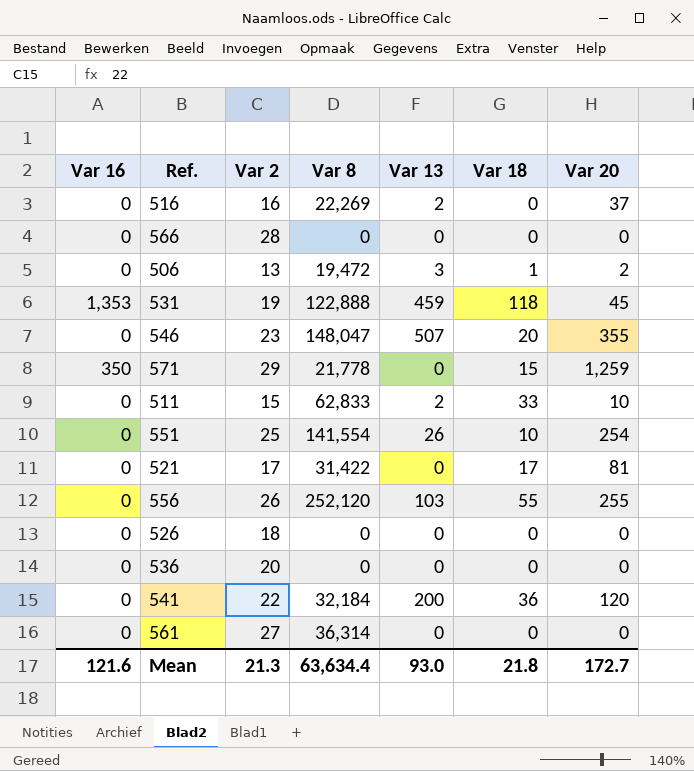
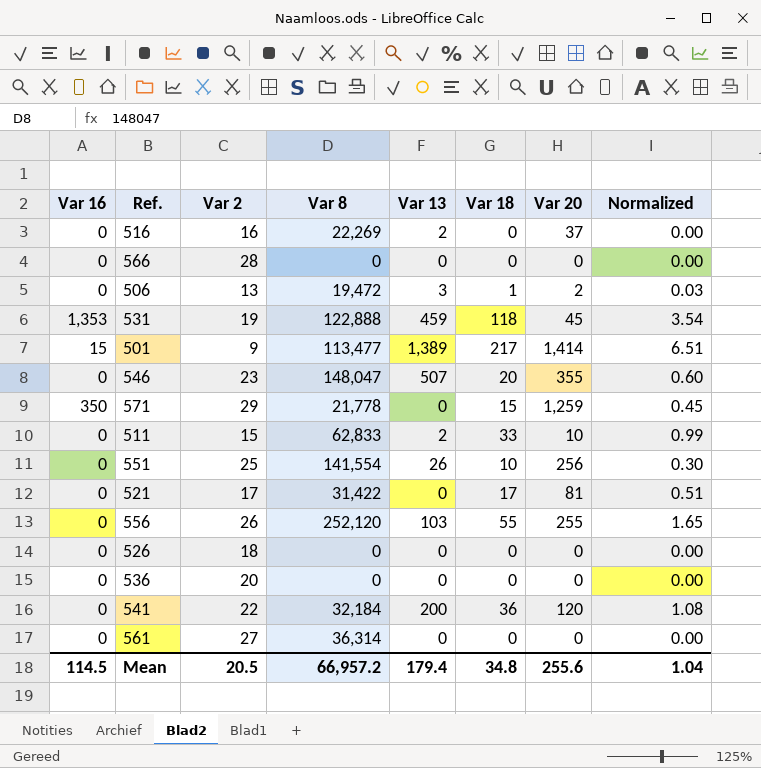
column Normalized | formula: none -> [Var 18] * 0.03
row 501: none -> 15 | 9 | 113,477 | 1,389 | 217 | 1,414 | 6.51
551 | Var 20: 254 -> 256
Mean | Var 16: 121.6 -> 114.5
Mean | Var 2: 21.3 -> 20.5
Mean | Var 8: 63,634.4 -> 66,957.2
Mean | Var 13: 93.0 -> 179.4
Mean | Var 18: 21.8 -> 34.8
Mean | Var 20: 172.7 -> 255.6

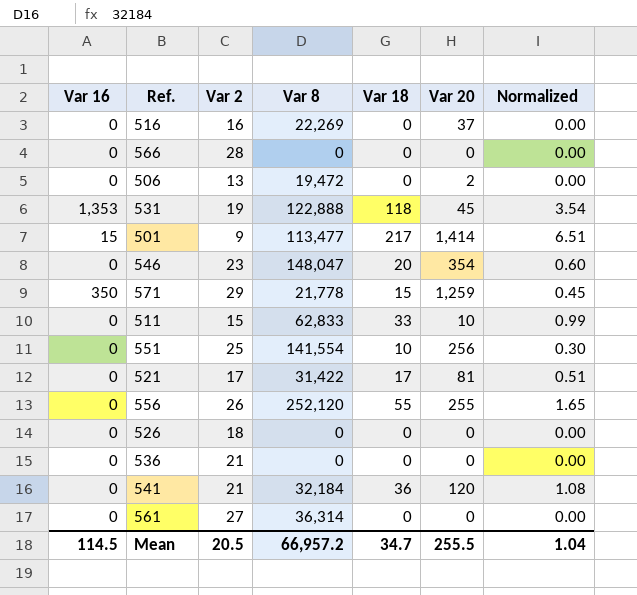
column Var 13 | position: 5 -> none
506 | Var 18: 1 -> 0
506 | Normalized: 0.03 -> 0.00
546 | Var 20: 355 -> 354
536 | Var 2: 20 -> 21
541 | Var 2: 22 -> 21
Mean | Var 18: 34.8 -> 34.7
Mean | Var 20: 255.6 -> 255.5

